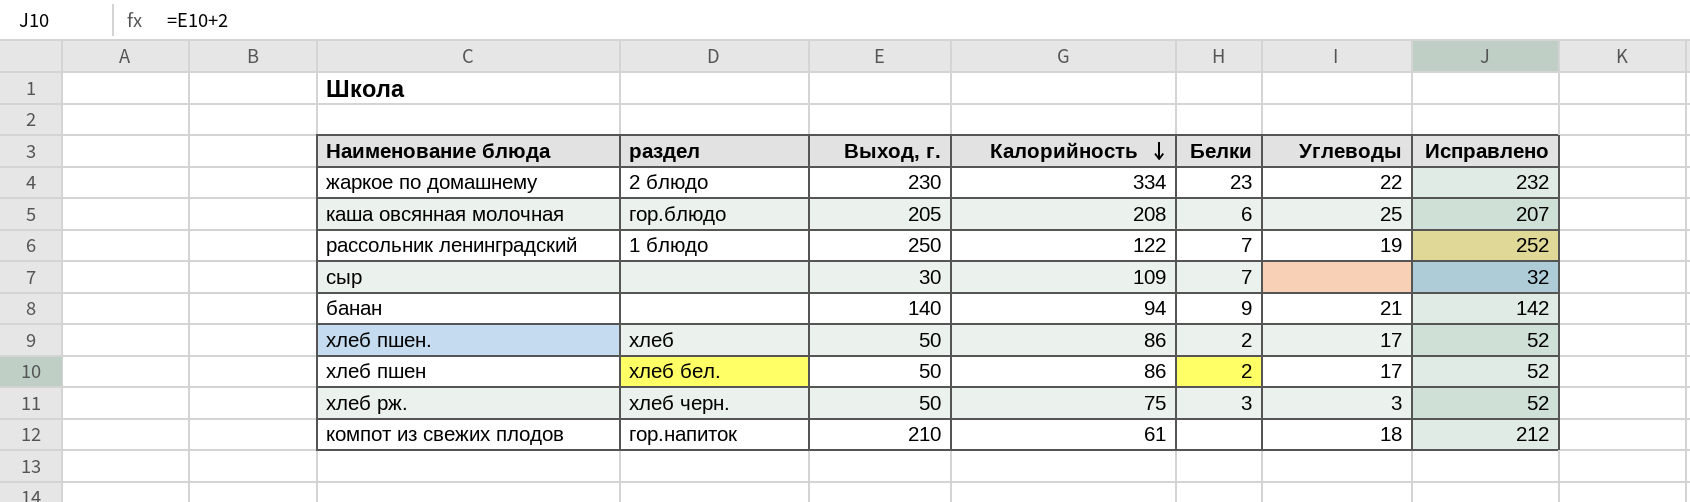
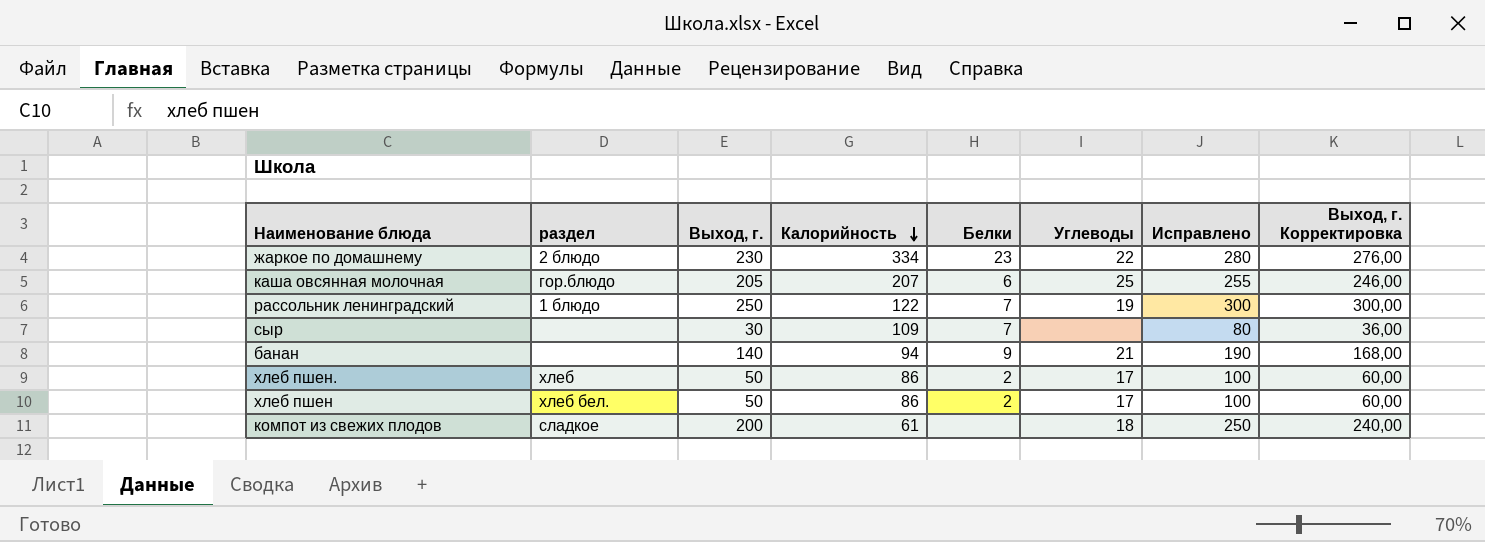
column Исправлено | formula: [Выход, г.] + 2 -> [Выход, г.] + 50
column Выход, г. Корректировка | formula: none -> [Выход, г.] * 1,2
row хлеб рж.: хлеб черн. | 50 | 75 | 3 | 3 | 52 -> none
каша овсянная молочная | Калорийность: 208 -> 207
компот из свежих плодов | раздел: гор.напиток -> сладкое
компот из свежих плодов | Выход, г.: 210 -> 200

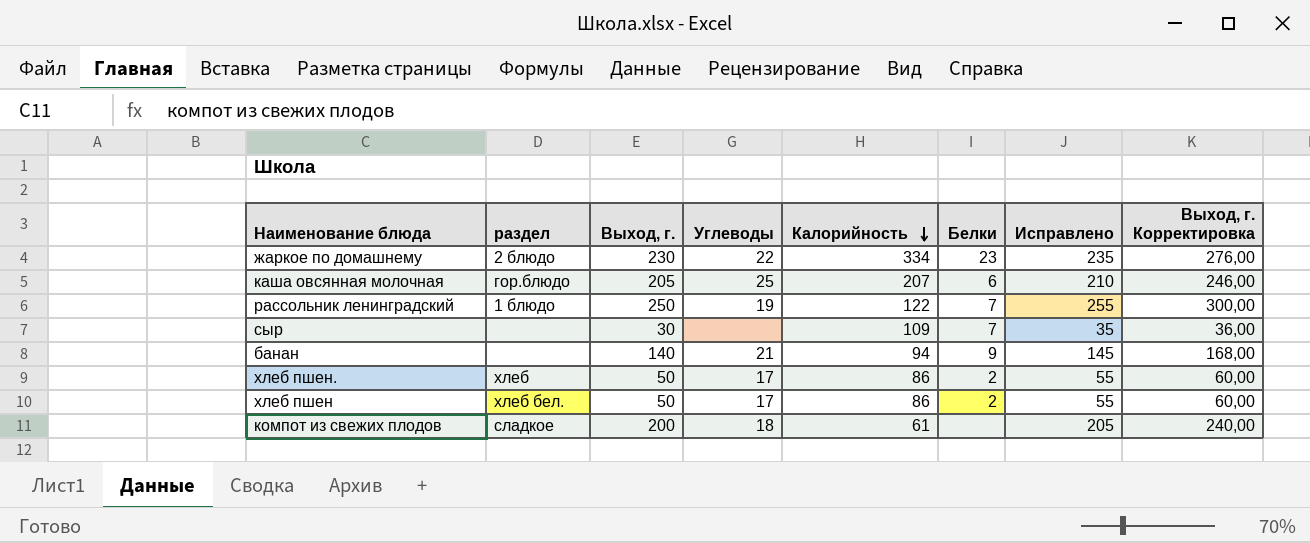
column Углеводы | position: 6 -> 4
column Исправлено | formula: [Выход, г.] + 50 -> [Выход, г.] + 5

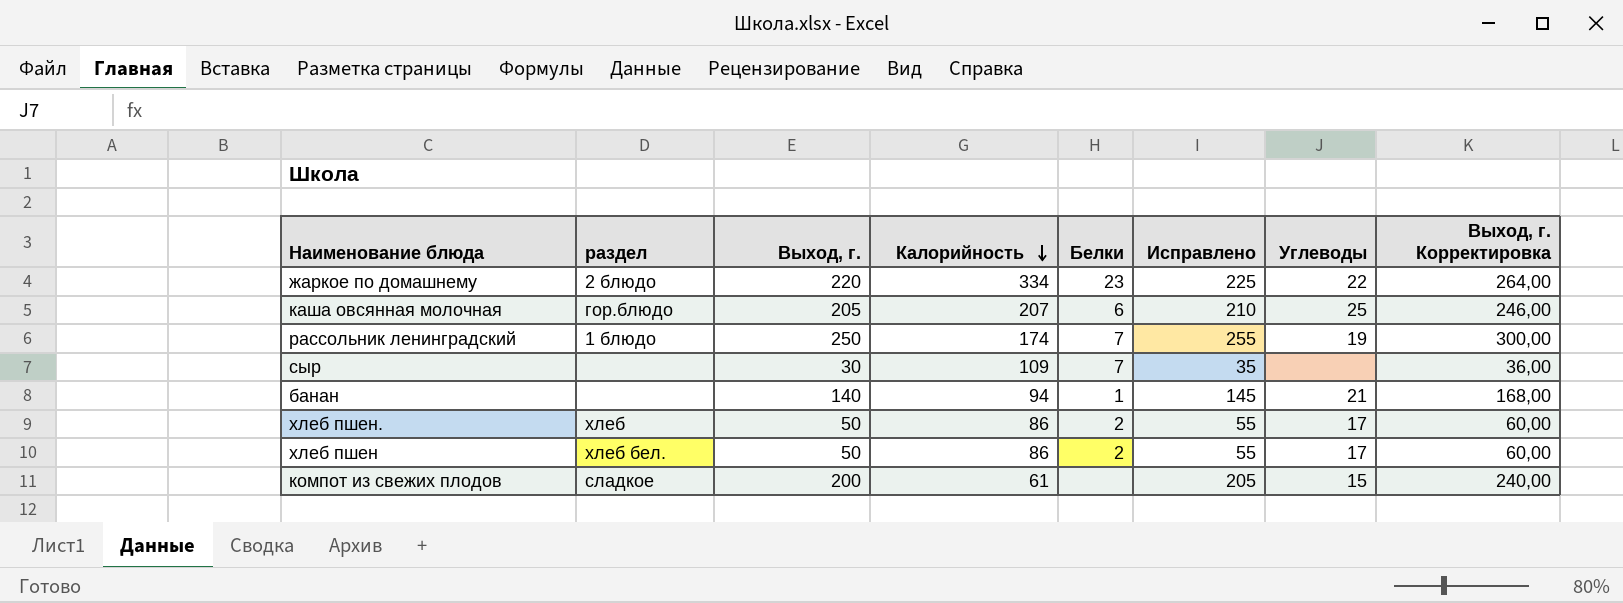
column Углеводы | position: 4 -> 7
жаркое по домашнему | Выход, г.: 230 -> 220
жаркое по домашнему | Исправлено: 235 -> 225
жаркое по домашнему | Выход, г. Корректировка: 276,00 -> 264,00
рассольник ленинградский | Калорийность: 122 -> 174
банан | Белки: 9 -> 1
компот из свежих плодов | Углеводы: 18 -> 15

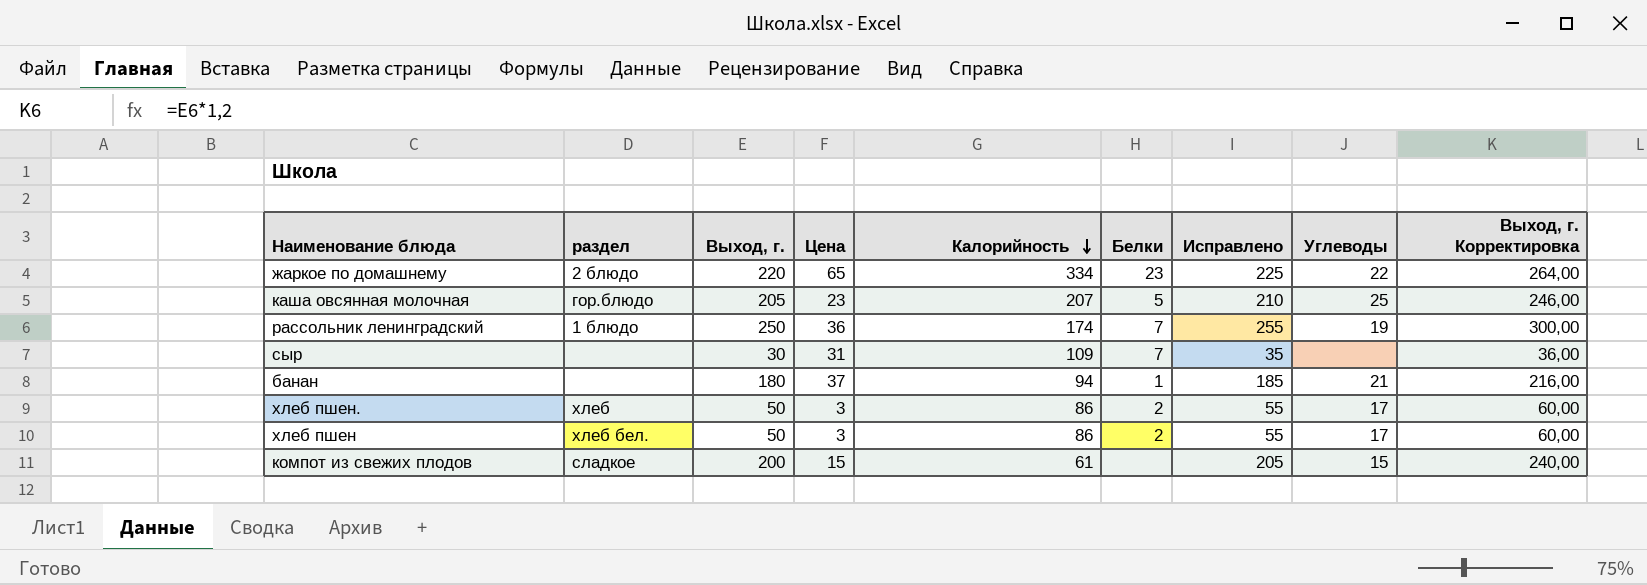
column Цена | position: none -> 4
каша овсянная молочная | Белки: 6 -> 5
банан | Выход, г.: 140 -> 180
банан | Исправлено: 145 -> 185
банан | Выход, г. Корректировка: 168,00 -> 216,00

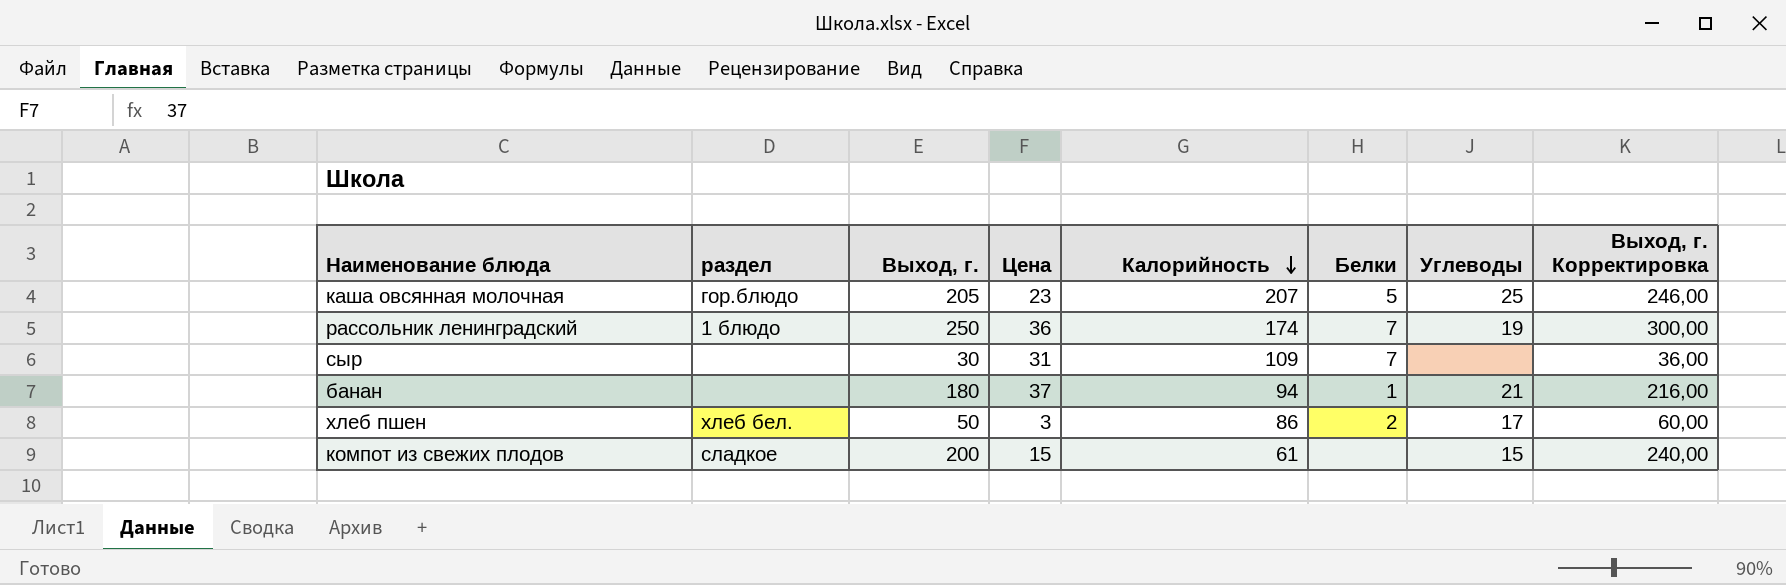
column Исправлено | formula: [Выход, г.] + 5 -> none
row жаркое по домашнему: 2 блюдо | 220 | 65 | 334 | 23 | 225 | 22 | 264,00 -> none
row хлеб пшен.: хлеб | 50 | 3 | 86 | 2 | 55 | 17 | 60,00 -> none

